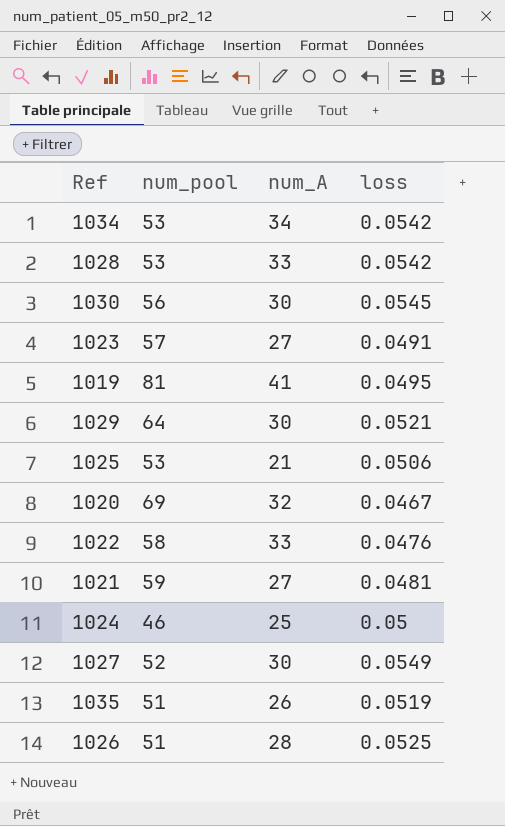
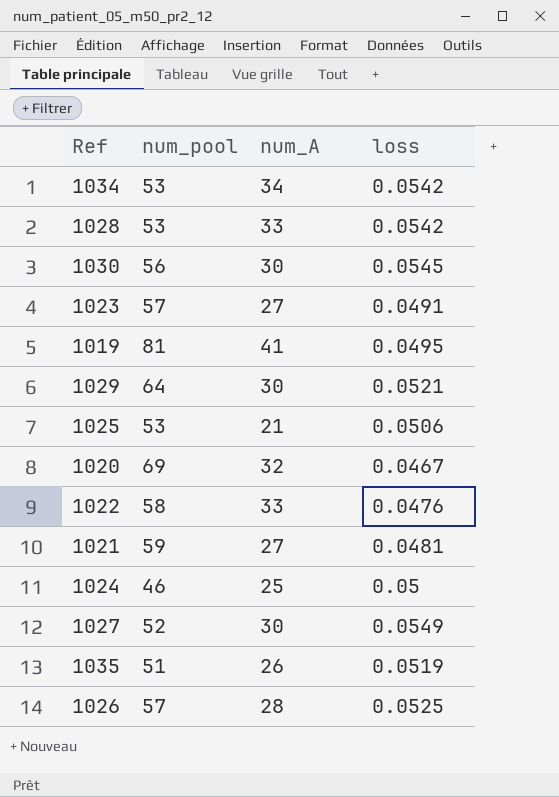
1026 | num_pool: 51 -> 57

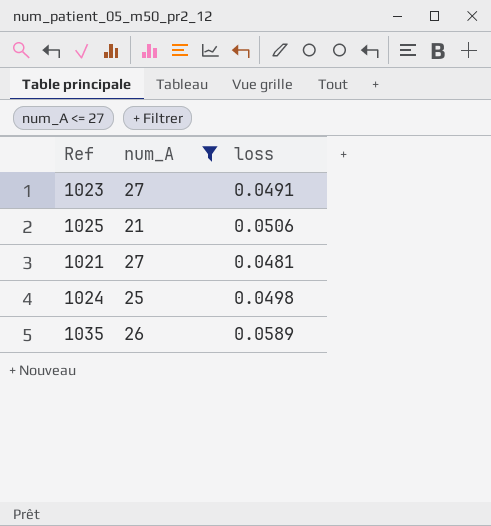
filter: none -> num_A <= 27
column num_pool | position: 2 -> none
1024 | loss: 0.05 -> 0.0498
1035 | loss: 0.0519 -> 0.0589

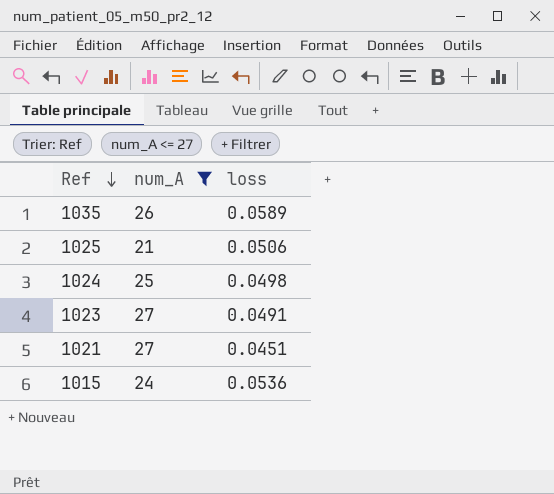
row order: none -> Ref descending
1021 | loss: 0.0481 -> 0.0451
row 1015: none -> 24 | 0.0536

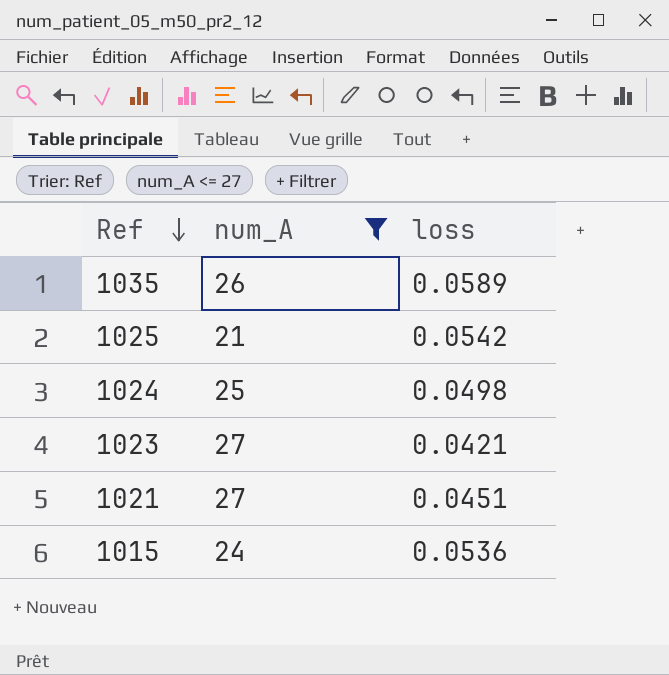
1025 | loss: 0.0506 -> 0.0542
1023 | loss: 0.0491 -> 0.0421

